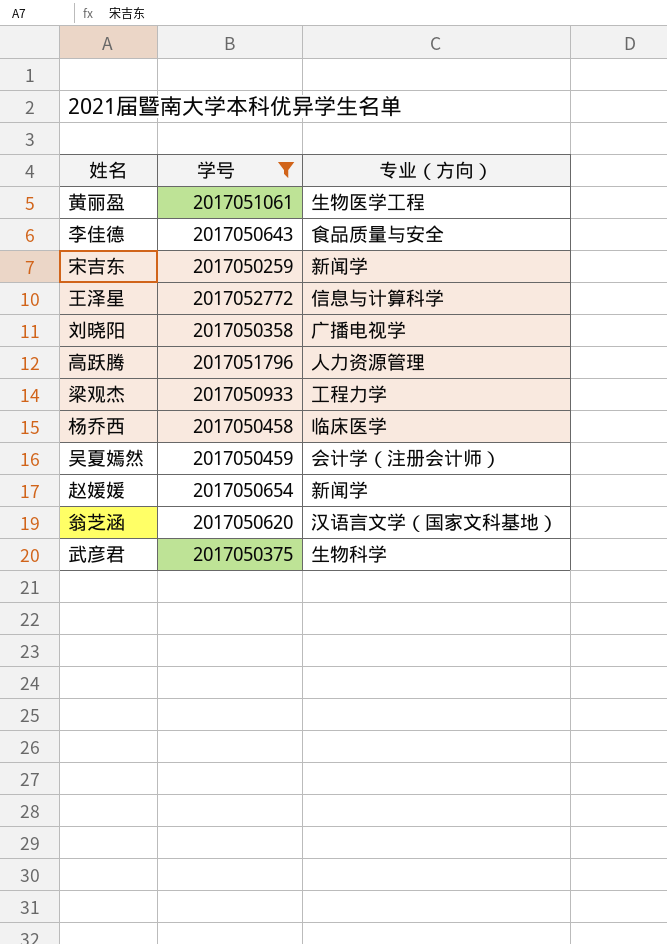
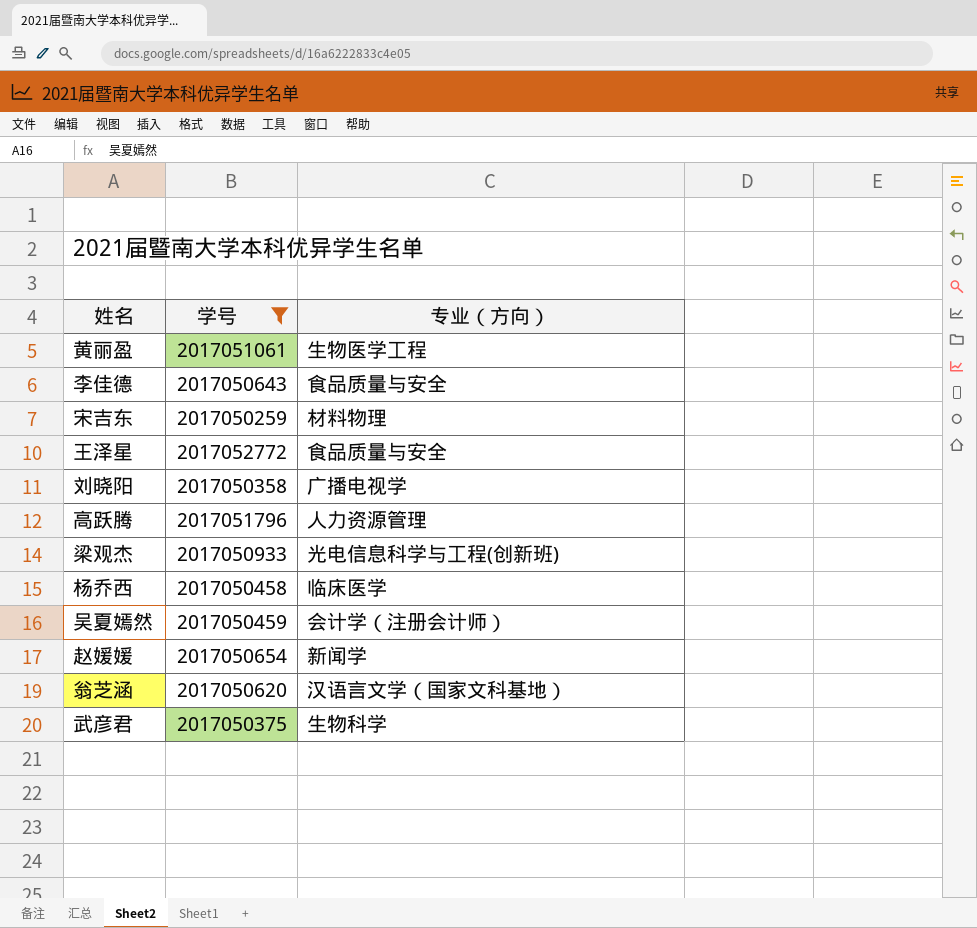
宋吉东 | 专业（方向）: 新闻学 -> 材料物理
王泽星 | 专业（方向）: 信息与计算科学 -> 食品质量与安全
梁观杰 | 专业（方向）: 工程力学 -> 光电信息科学与工程(创新班)

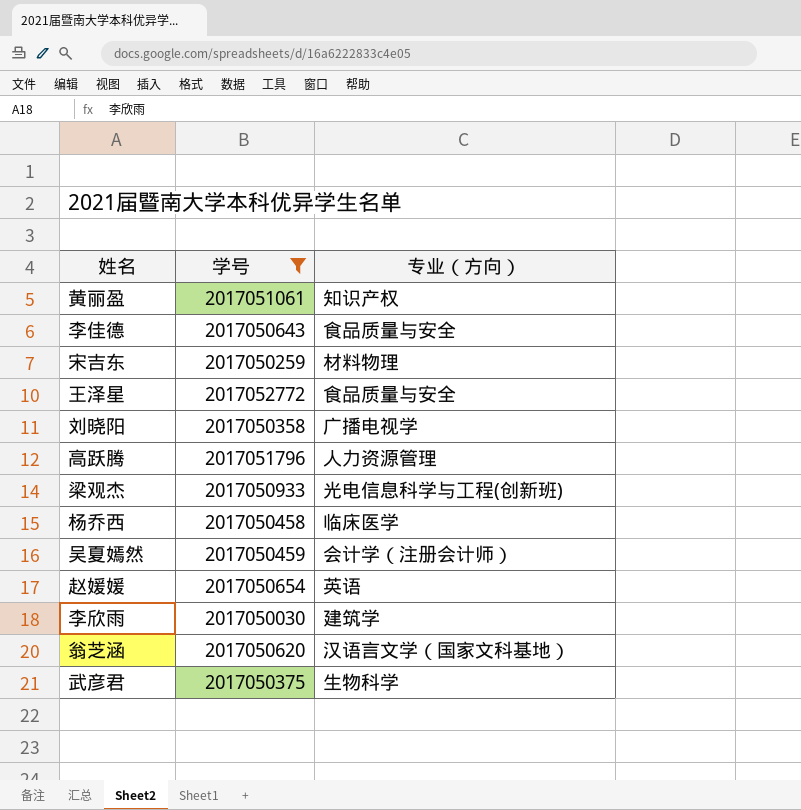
黄丽盈 | 专业（方向）: 生物医学工程 -> 知识产权
赵媛媛 | 专业（方向）: 新闻学 -> 英语
row 李欣雨: none -> 2017050030 | 建筑学

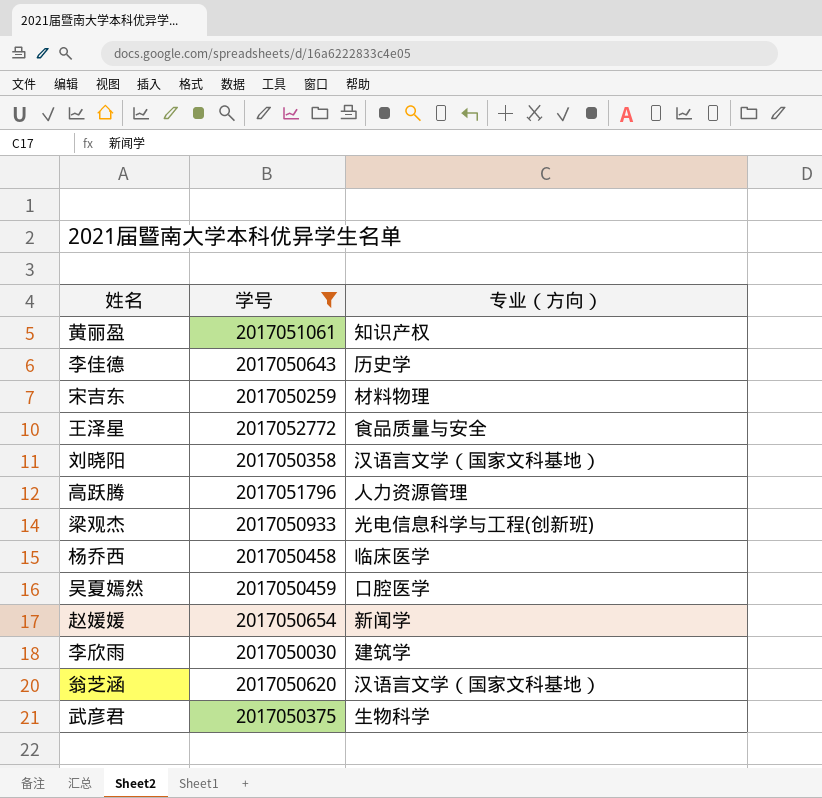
李佳德 | 专业（方向）: 食品质量与安全 -> 历史学
刘晓阳 | 专业（方向）: 广播电视学 -> 汉语言文学（国家文科基地）
吴夏嫣然 | 专业（方向）: 会计学（注册会计师） -> 口腔医学
赵媛媛 | 专业（方向）: 英语 -> 新闻学

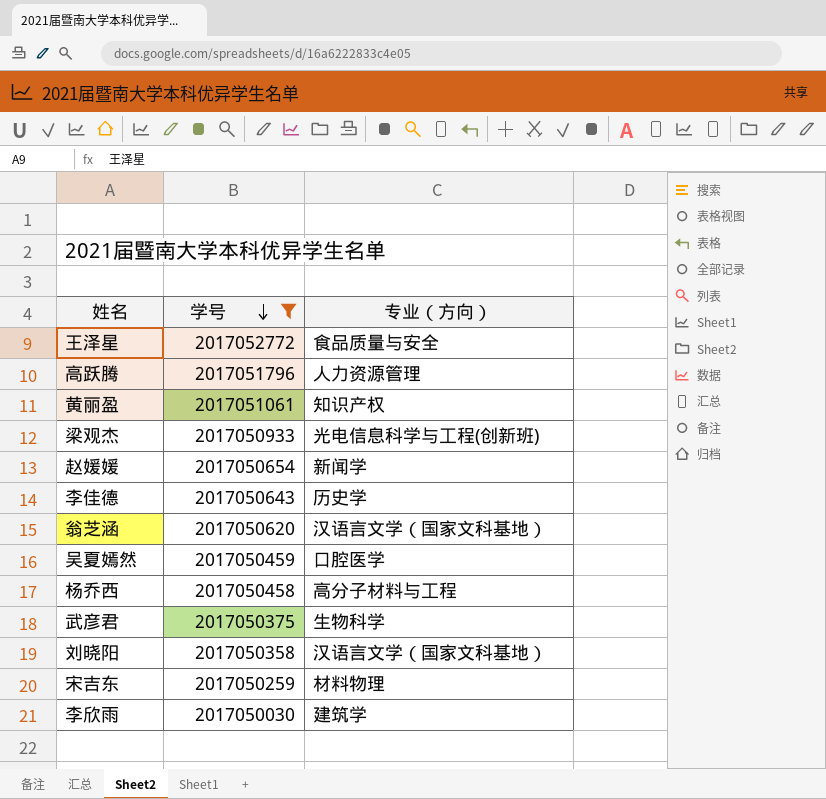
row order: none -> 学号 descending
杨乔西 | 专业（方向）: 临床医学 -> 高分子材料与工程

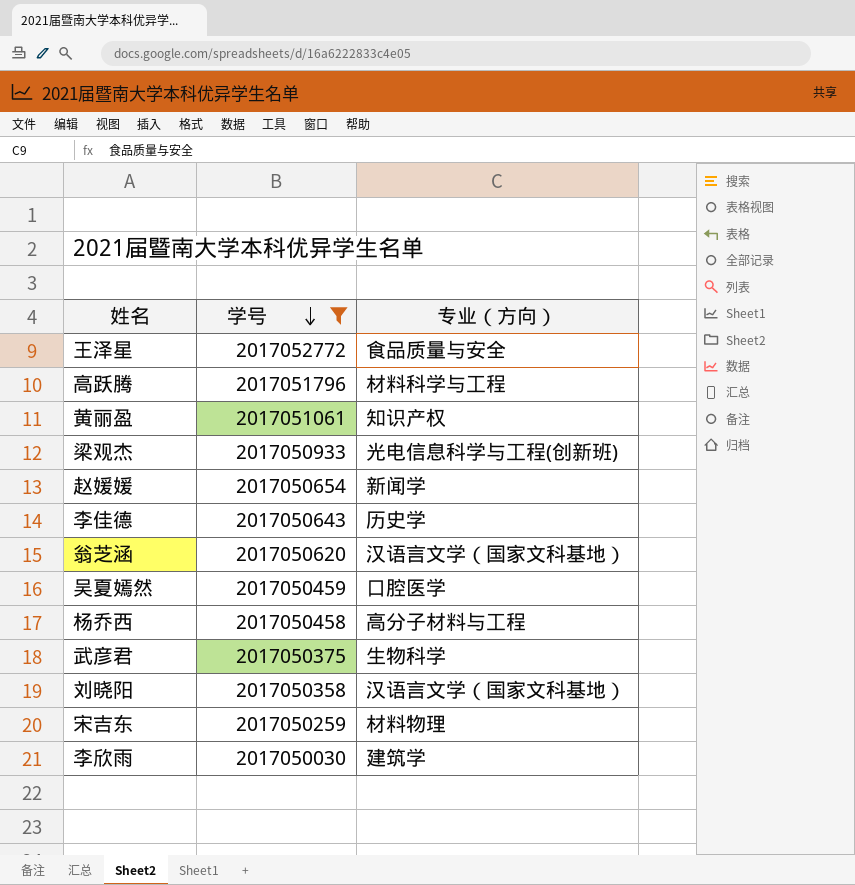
高跃腾 | 专业（方向）: 人力资源管理 -> 材料科学与工程

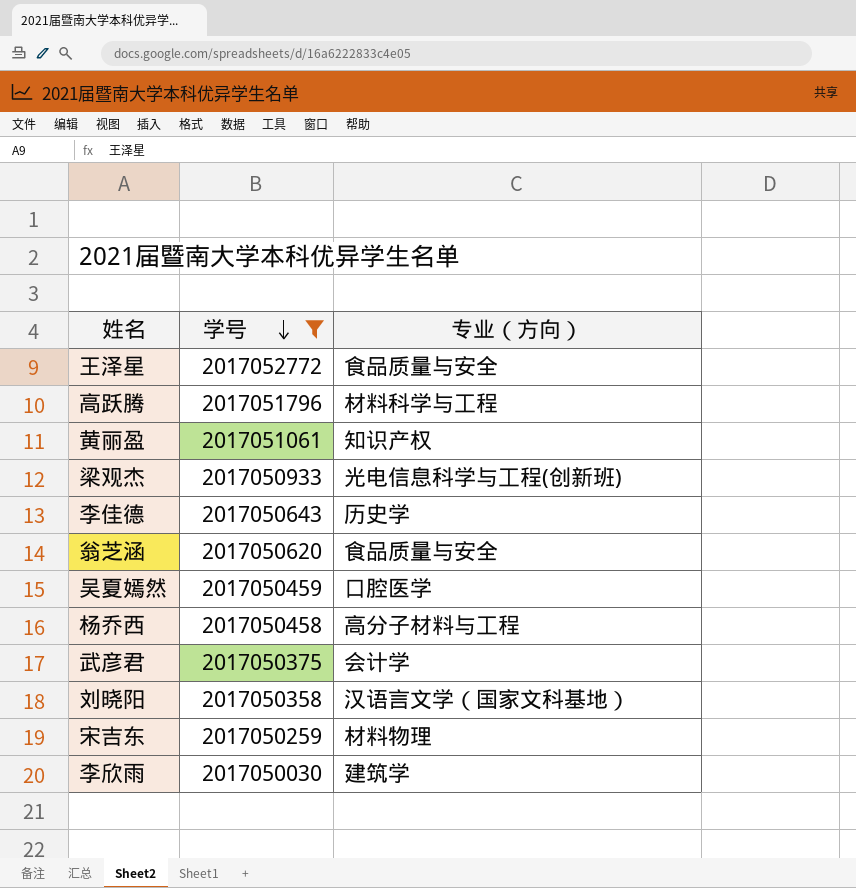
row 赵媛媛: 2017050654 | 新闻学 -> none
翁芝涵 | 专业（方向）: 汉语言文学（国家文科基地） -> 食品质量与安全
武彦君 | 专业（方向）: 生物科学 -> 会计学

